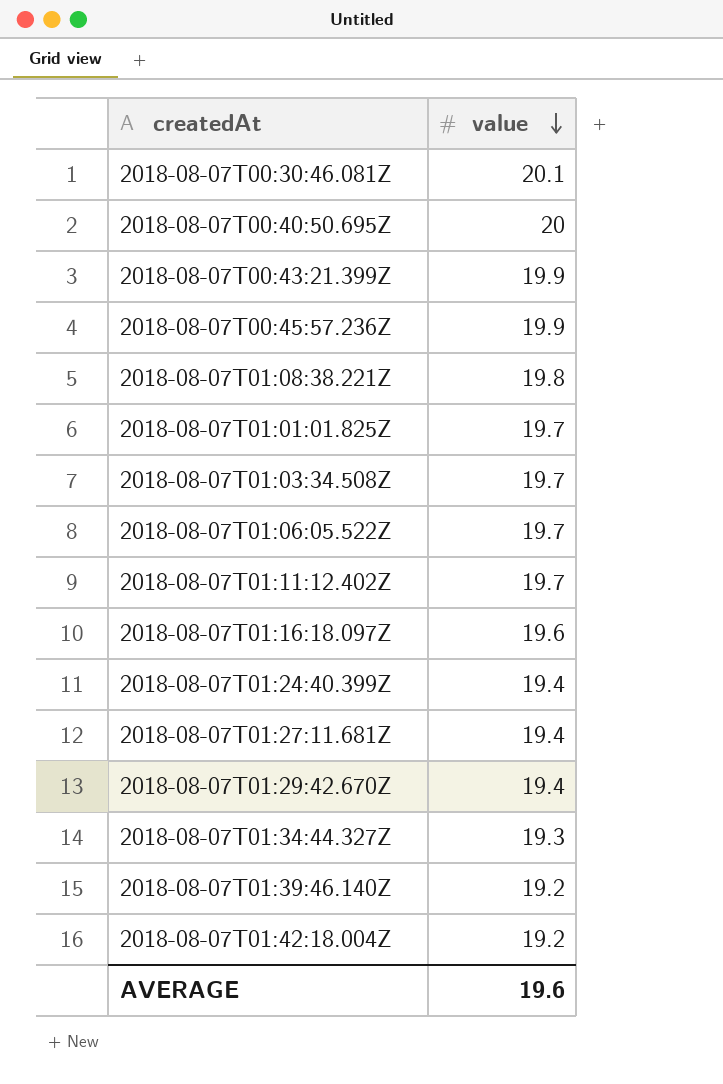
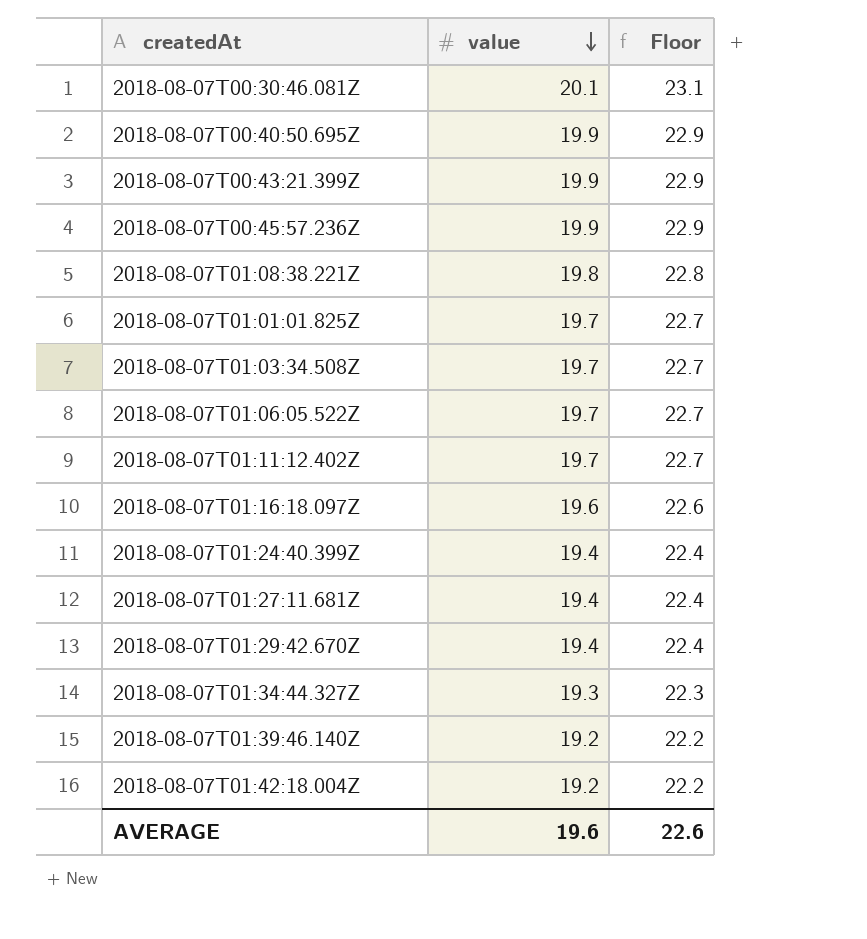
column Floor | formula: none -> [value] + 3
2018-08-07T00:40:50.695Z | value: 20 -> 19.9

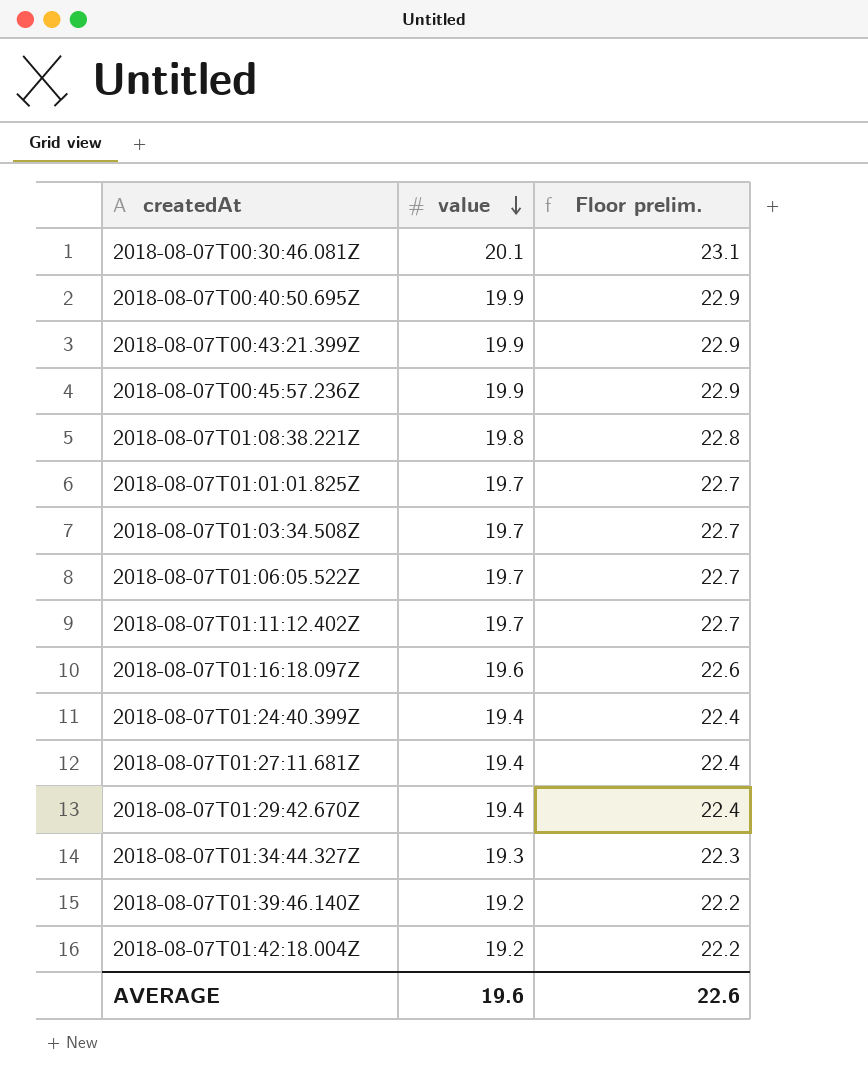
column name: Floor -> Floor prelim.

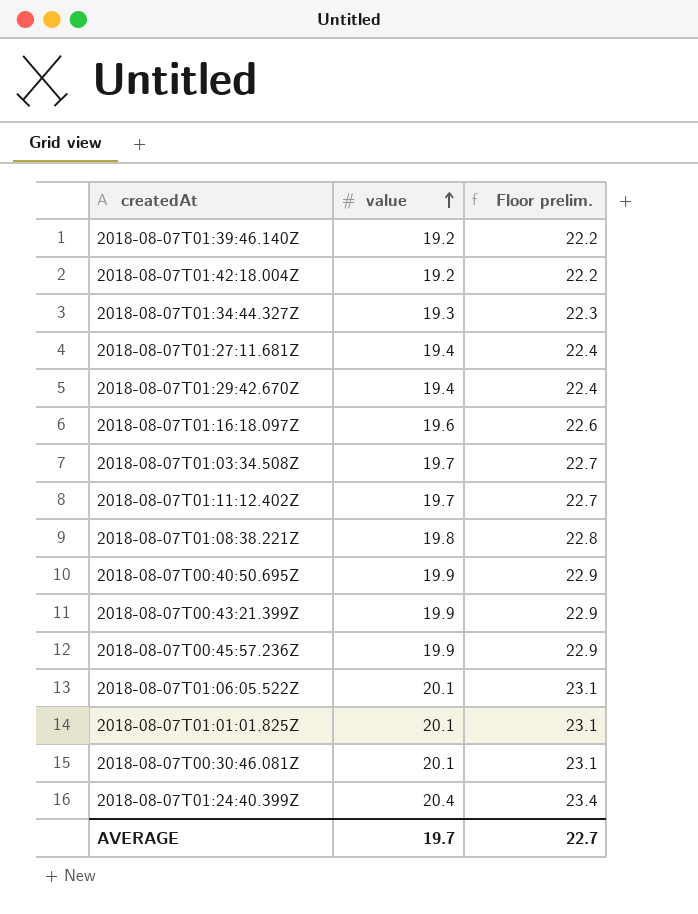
row order: value descending -> value ascending
2018-08-07T01:06:05.522Z | value: 19.7 -> 20.1
2018-08-07T01:06:05.522Z | Floor prelim.: 22.7 -> 23.1
2018-08-07T01:01:01.825Z | value: 19.7 -> 20.1
2018-08-07T01:01:01.825Z | Floor prelim.: 22.7 -> 23.1
2018-08-07T01:24:40.399Z | value: 19.4 -> 20.4
2018-08-07T01:24:40.399Z | Floor prelim.: 22.4 -> 23.4
AVERAGE | value: 19.6 -> 19.7
AVERAGE | Floor prelim.: 22.6 -> 22.7

